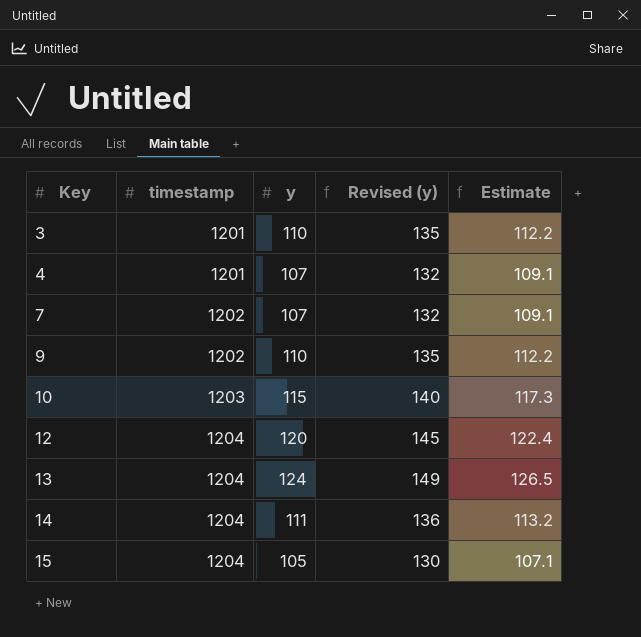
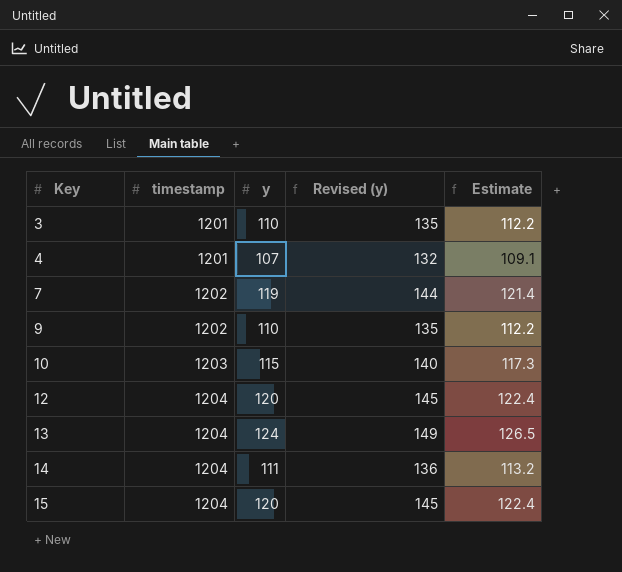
7 | y: 107 -> 119
7 | Revised (y): 132 -> 144
7 | Estimate: 109.1 -> 121.4
15 | y: 105 -> 120
15 | Revised (y): 130 -> 145
15 | Estimate: 107.1 -> 122.4

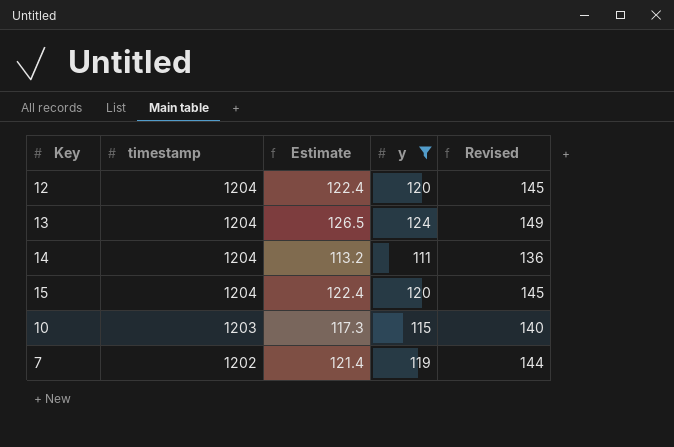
filter: none -> y >= 111
row order: Key ascending -> timestamp descending
column Estimate | position: 5 -> 3
column name: Revised (y) -> Revised

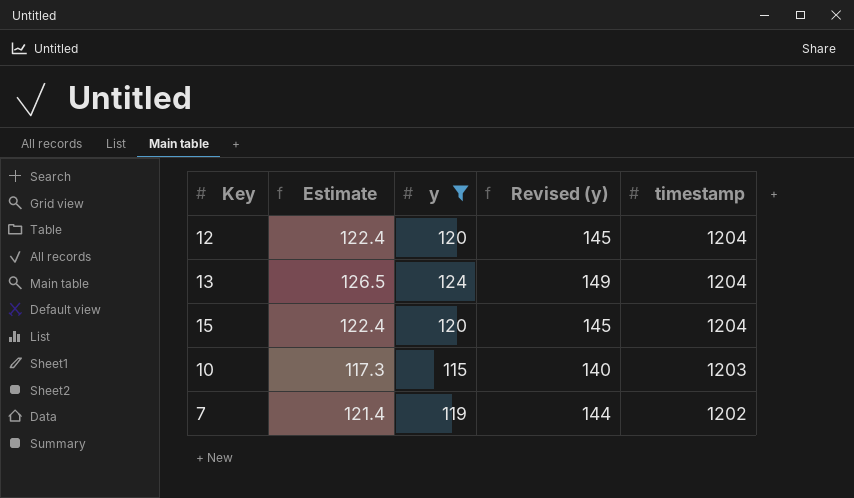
column name: Revised -> Revised (y)
column timestamp | position: 2 -> 5
row 14: 1204 | 113.2 | 111 | 136 -> none

